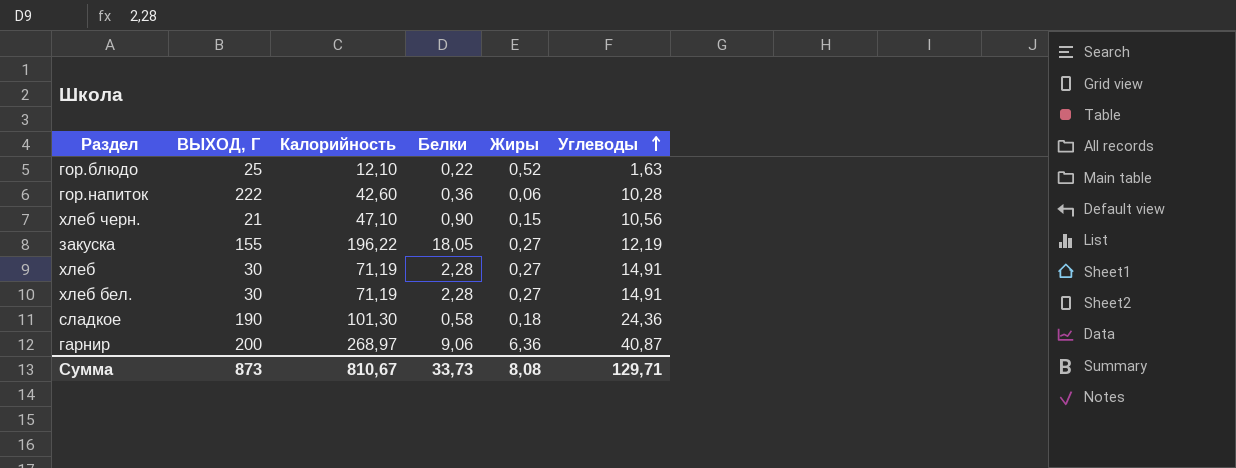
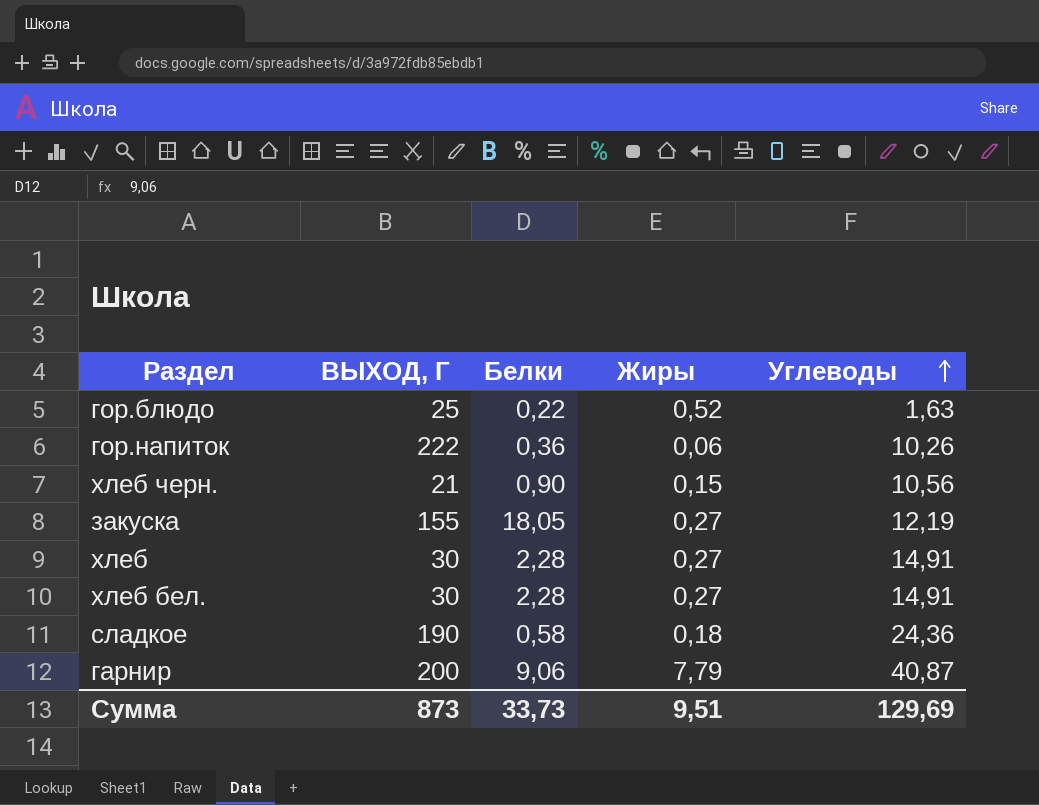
column Калорийность | position: 3 -> none
гор.напиток | Углеводы: 10,28 -> 10,26
гарнир | Жиры: 6,36 -> 7,79
Сумма | Жиры: 8,08 -> 9,51
Сумма | Углеводы: 129,71 -> 129,69

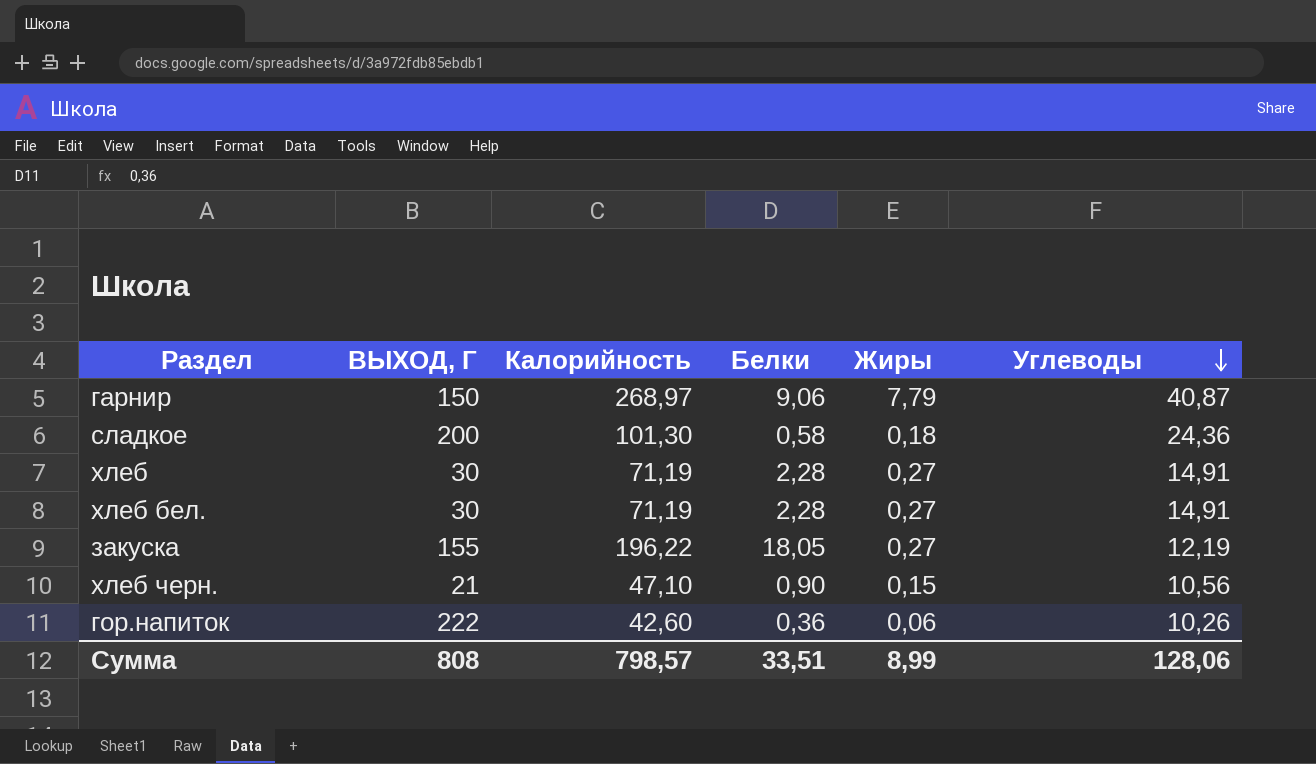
row order: Углеводы ascending -> Углеводы descending
column Калорийность | position: none -> 3
row гор.блюдо: 25 | 0,22 | 0,52 | 1,63 -> none
гарнир | ВЫХОД, Г: 200 -> 150
сладкое | ВЫХОД, Г: 190 -> 200
Сумма | ВЫХОД, Г: 873 -> 808
Сумма | Белки: 33,73 -> 33,51
Сумма | Жиры: 9,51 -> 8,99
Сумма | Углеводы: 129,69 -> 128,06

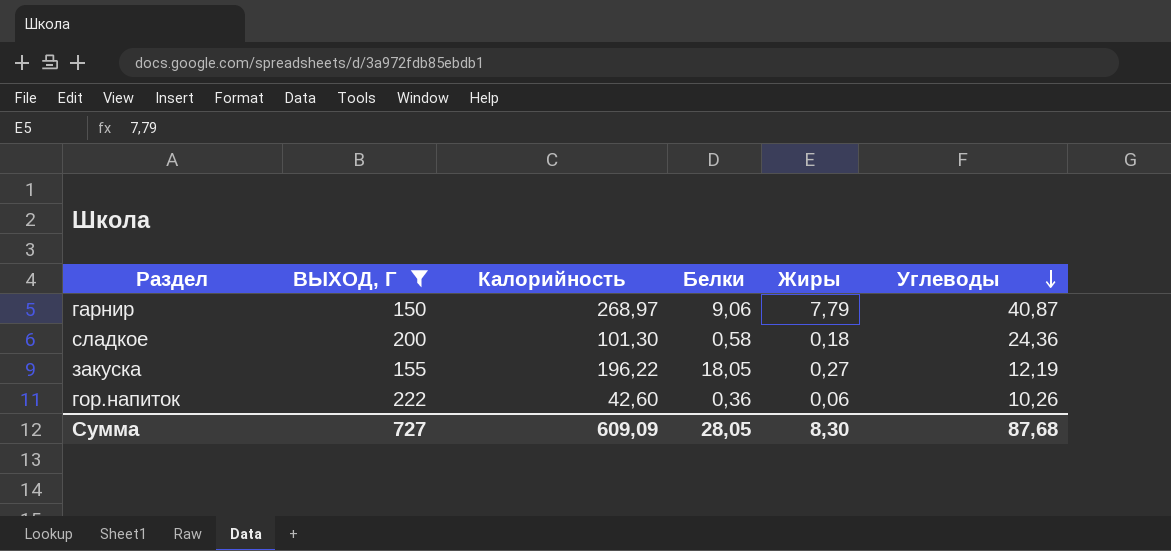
filter: none -> ВЫХОД, Г >= 150
Сумма | ВЫХОД, Г: 808 -> 727
Сумма | Калорийность: 798,57 -> 609,09
Сумма | Белки: 33,51 -> 28,05
Сумма | Жиры: 8,99 -> 8,30
Сумма | Углеводы: 128,06 -> 87,68

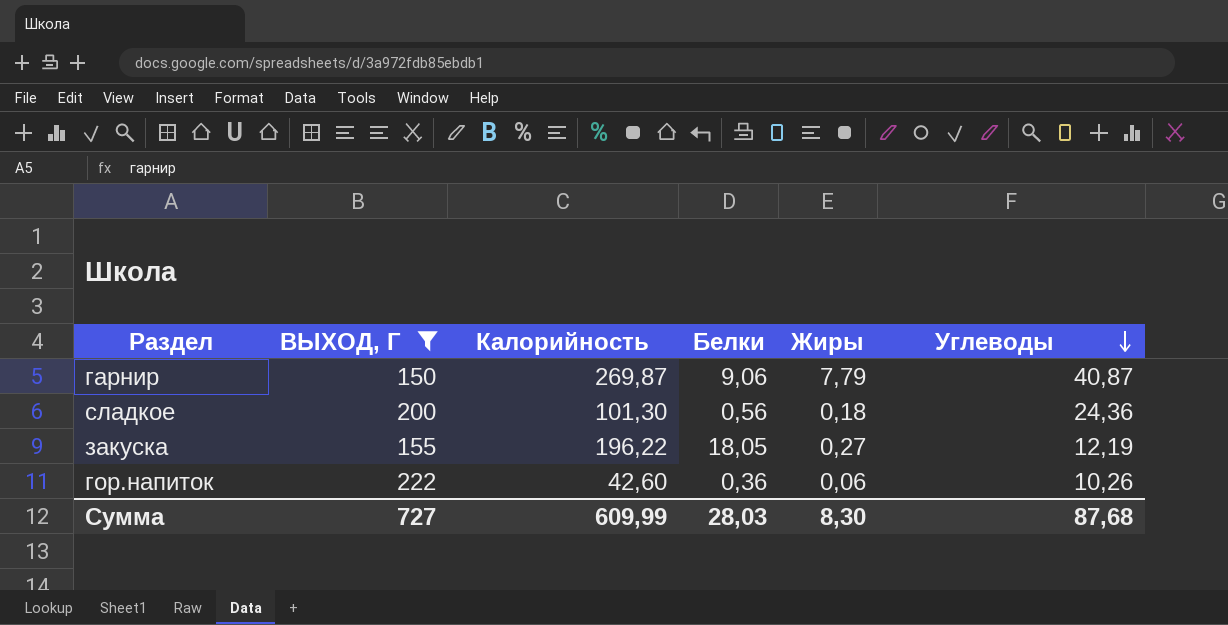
гарнир | Калорийность: 268,97 -> 269,87
сладкое | Белки: 0,58 -> 0,56
Сумма | Калорийность: 609,09 -> 609,99
Сумма | Белки: 28,05 -> 28,03

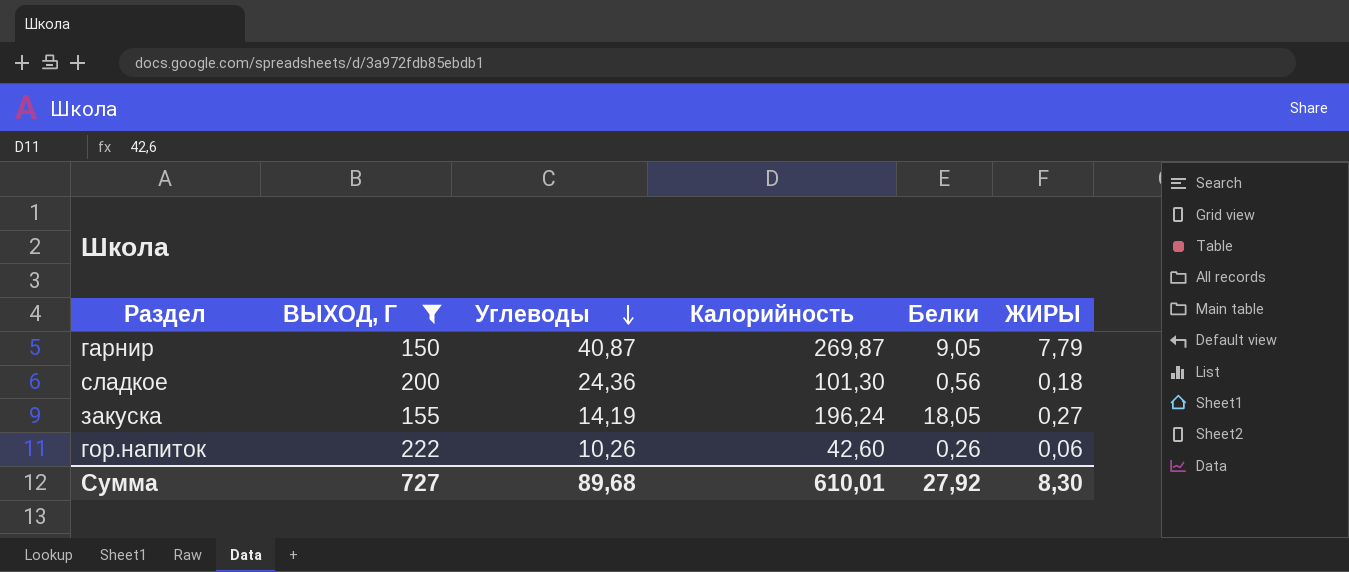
column Углеводы | position: 6 -> 3
column name: Жиры -> ЖИРЫ
гарнир | Белки: 9,06 -> 9,05
закуска | Углеводы: 12,19 -> 14,19
закуска | Калорийность: 196,22 -> 196,24
гор.напиток | Белки: 0,36 -> 0,26
Сумма | Углеводы: 87,68 -> 89,68
Сумма | Калорийность: 609,99 -> 610,01
Сумма | Белки: 28,03 -> 27,92

